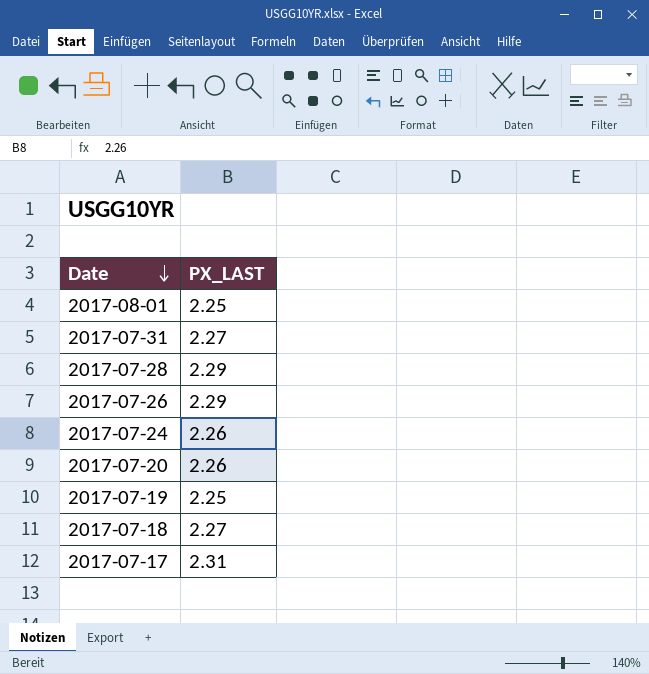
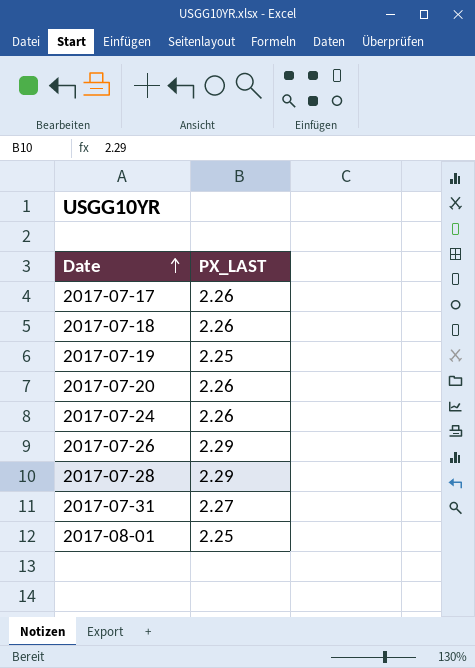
row order: Date descending -> Date ascending
2017-07-17 | PX_LAST: 2.31 -> 2.26
2017-07-18 | PX_LAST: 2.27 -> 2.26

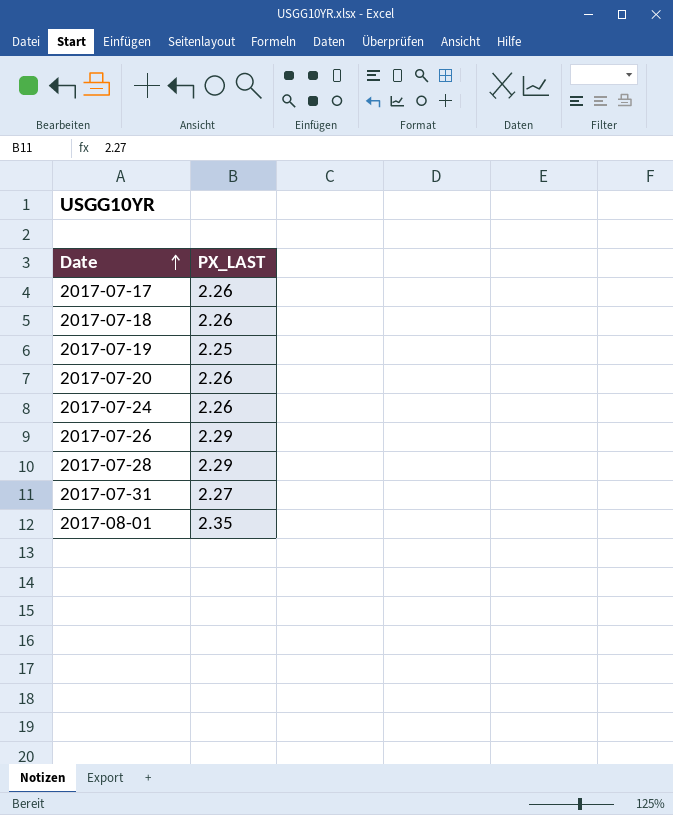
2017-08-01 | PX_LAST: 2.25 -> 2.35

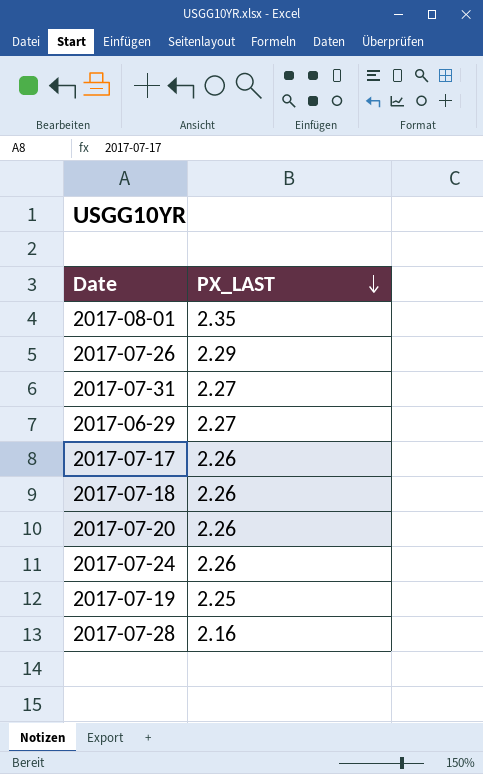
row order: Date ascending -> PX_LAST descending
row 2017-06-29: none -> 2.27
2017-07-28 | PX_LAST: 2.29 -> 2.16

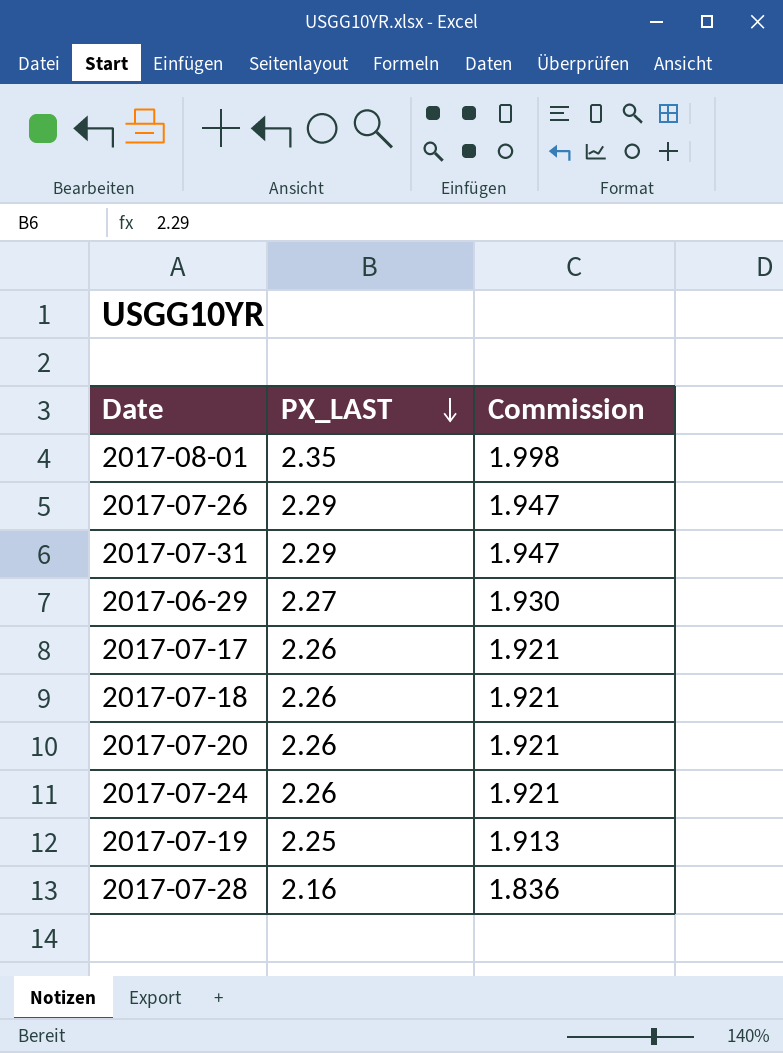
column Commission | formula: none -> [PX_LAST] * 0.85
2017-07-31 | PX_LAST: 2.27 -> 2.29

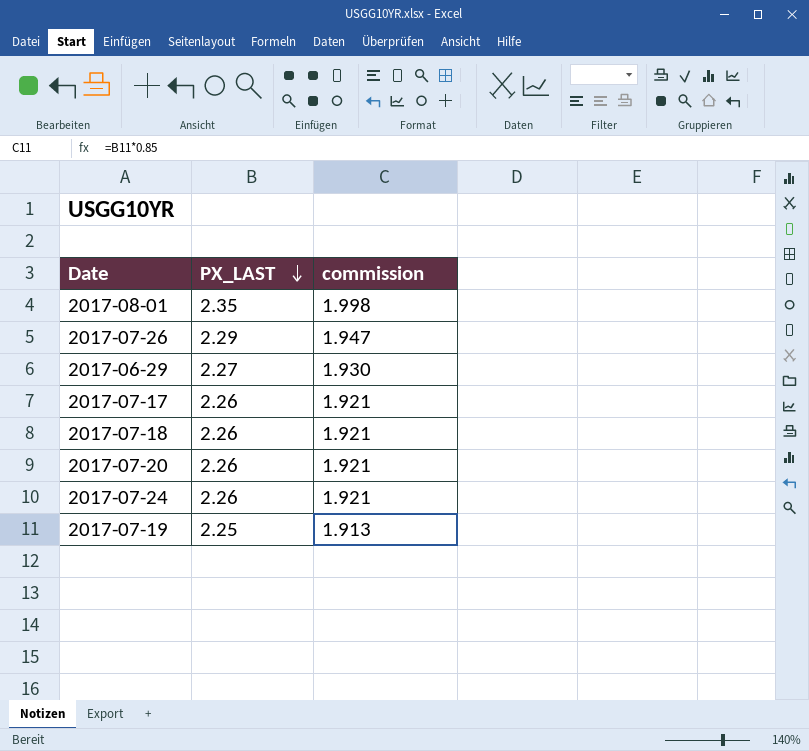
column name: Commission -> commission
row 2017-07-31: 2.29 | 1.947 -> none
row 2017-07-28: 2.16 | 1.836 -> none

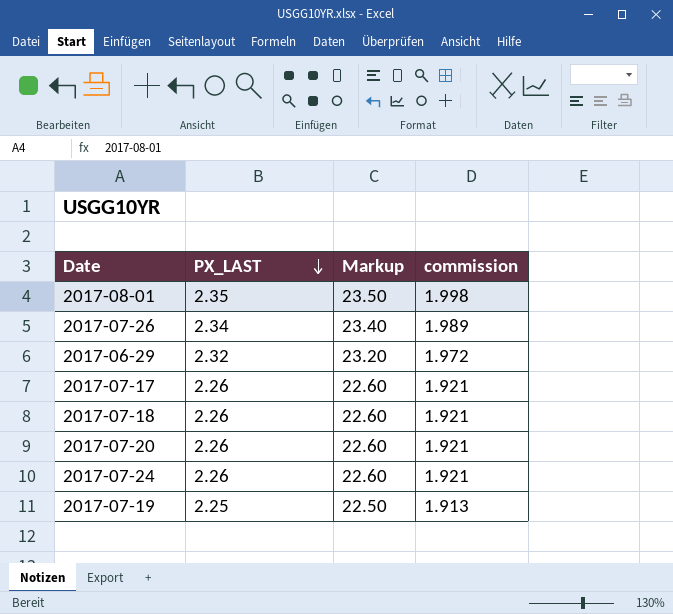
column Markup | formula: none -> [PX_LAST] * 10
2017-07-26 | PX_LAST: 2.29 -> 2.34
2017-07-26 | commission: 1.947 -> 1.989
2017-06-29 | PX_LAST: 2.27 -> 2.32
2017-06-29 | commission: 1.930 -> 1.972

